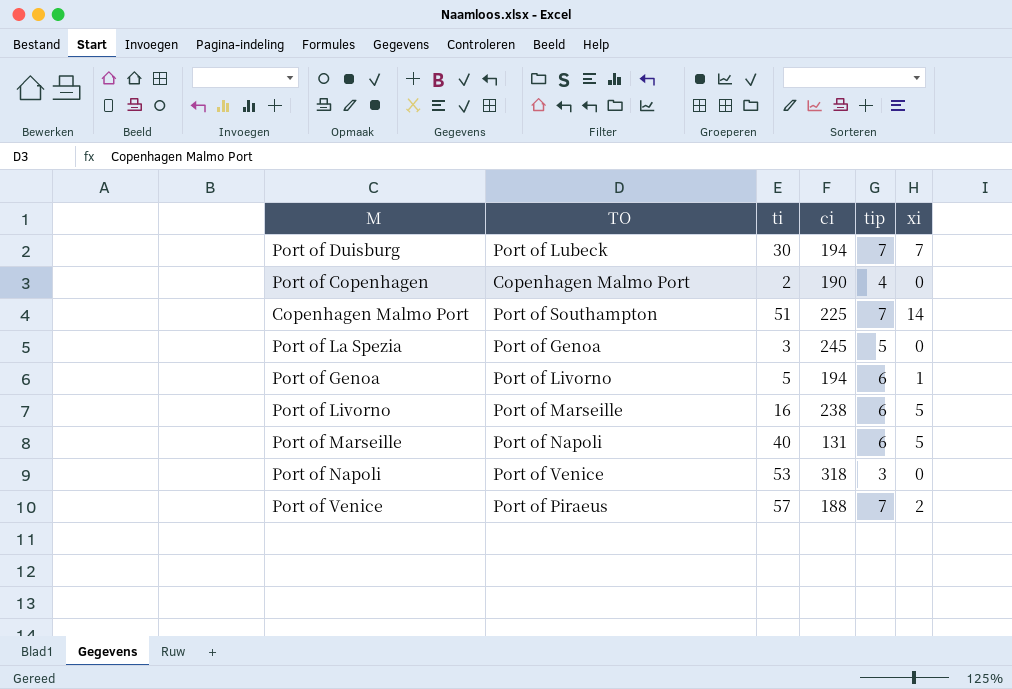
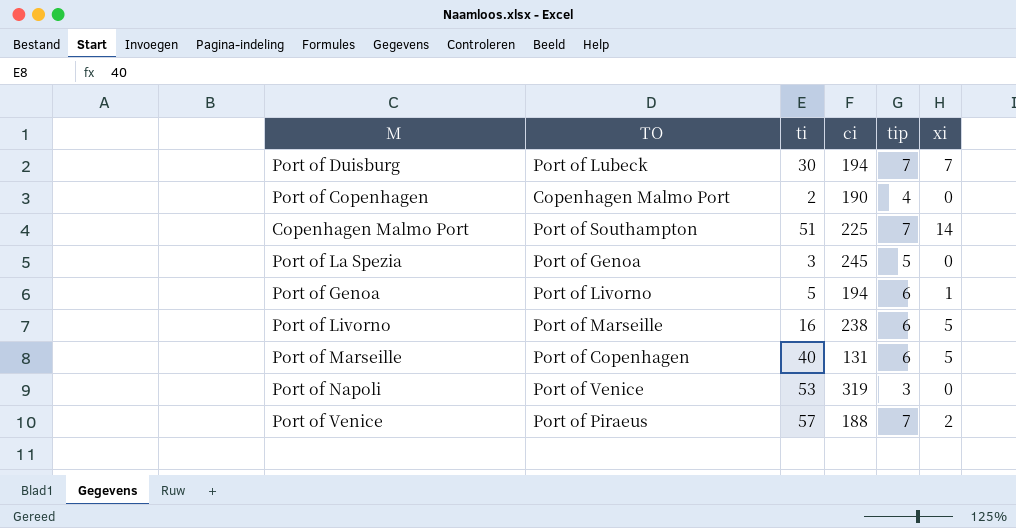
Port of Marseille | TO: Port of Napoli -> Port of Copenhagen
Port of Napoli | ci: 318 -> 319

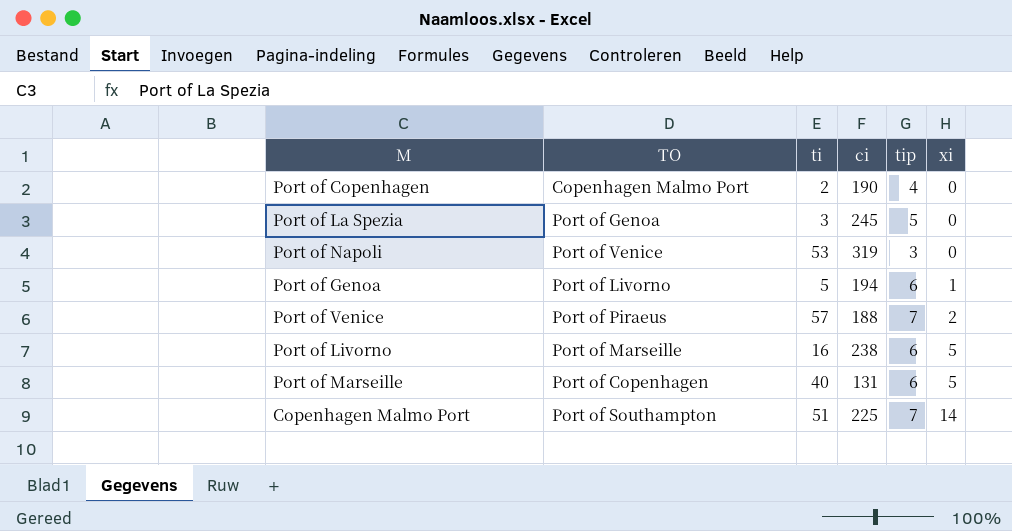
row order: none -> xi ascending
row Port of Duisburg: Port of Lubeck | 30 | 194 | 7 | 7 -> none

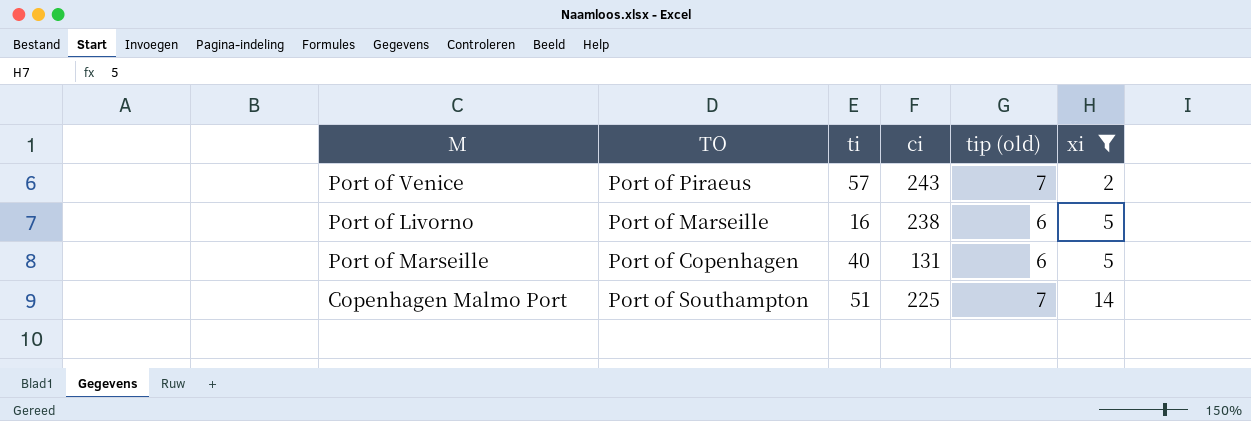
filter: none -> xi >= 2
column name: tip -> tip (old)
Port of Venice | ci: 188 -> 243

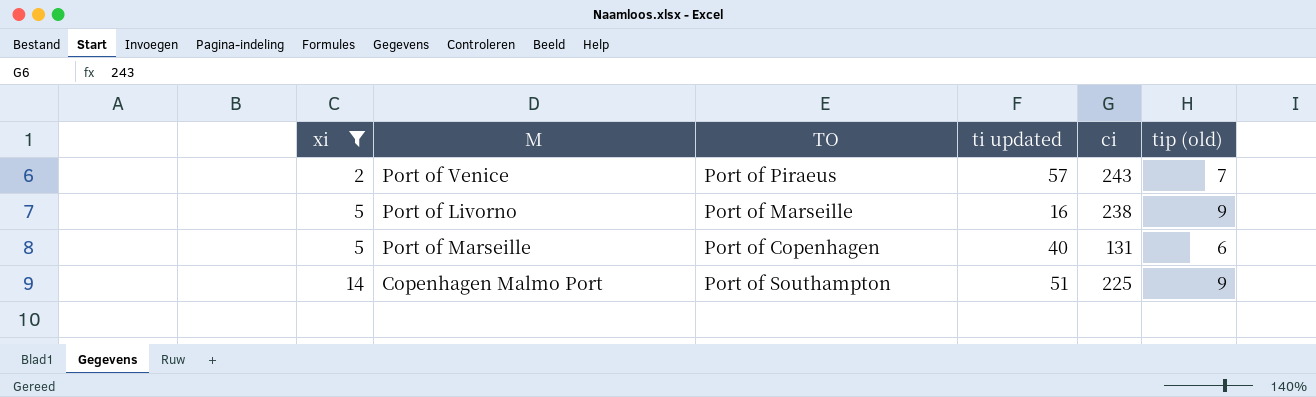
column xi | position: 6 -> 1
column name: ti -> ti updated
Port of Livorno | tip (old): 6 -> 9
Copenhagen Malmo Port | tip (old): 7 -> 9

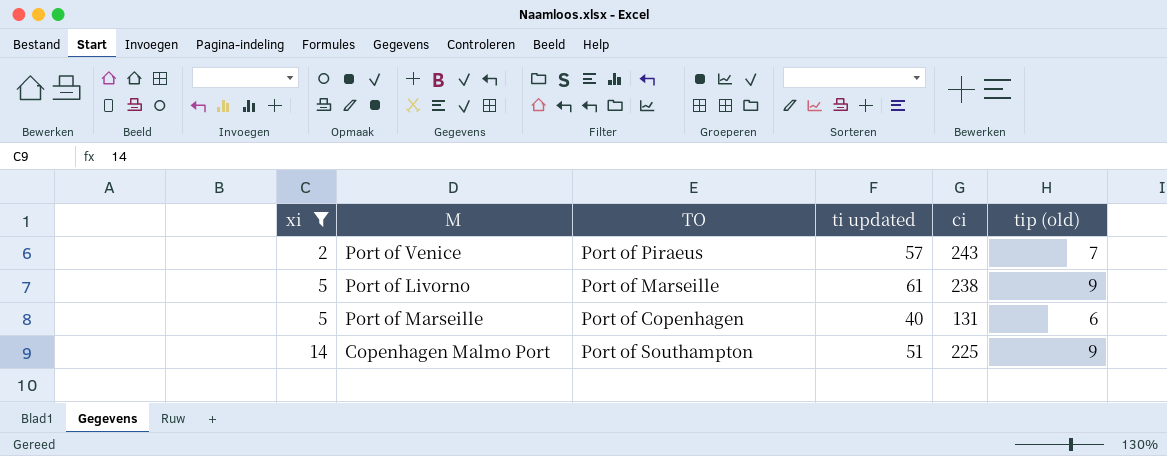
Port of Livorno | ti updated: 16 -> 61

